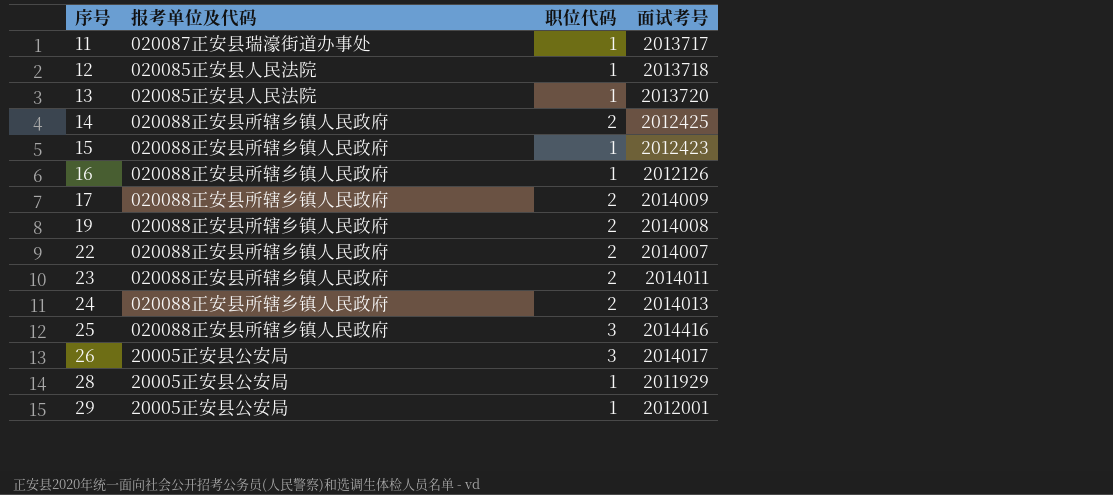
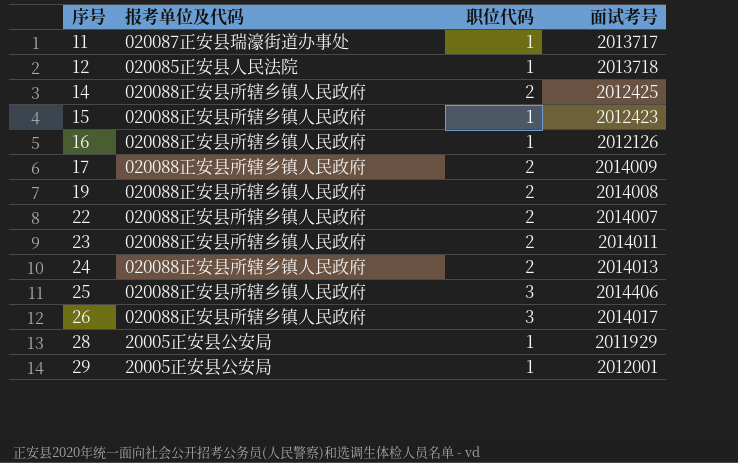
row 13: 020085正安县人民法院 | 1 | 2013720 -> none
25 | 面试考号: 2014416 -> 2014406
26 | 报考单位及代码: 20005正安县公安局 -> 020088正安县所辖乡镇人民政府

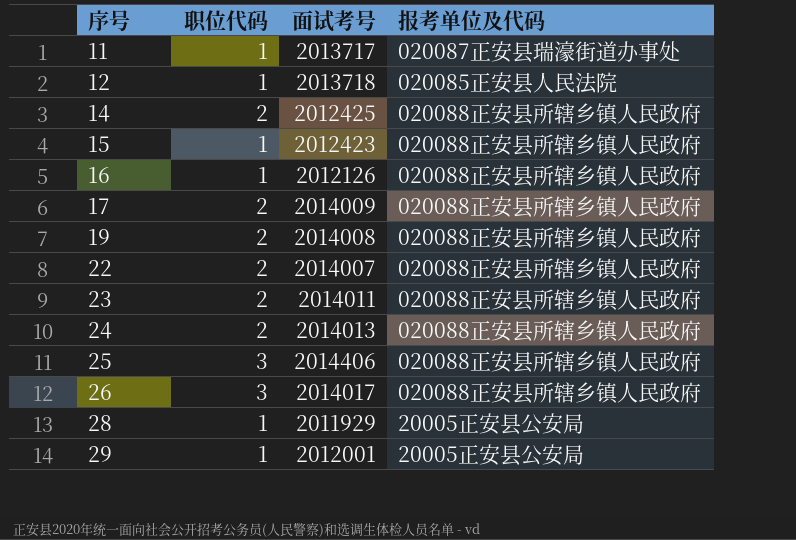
column 报考单位及代码 | position: 2 -> 4

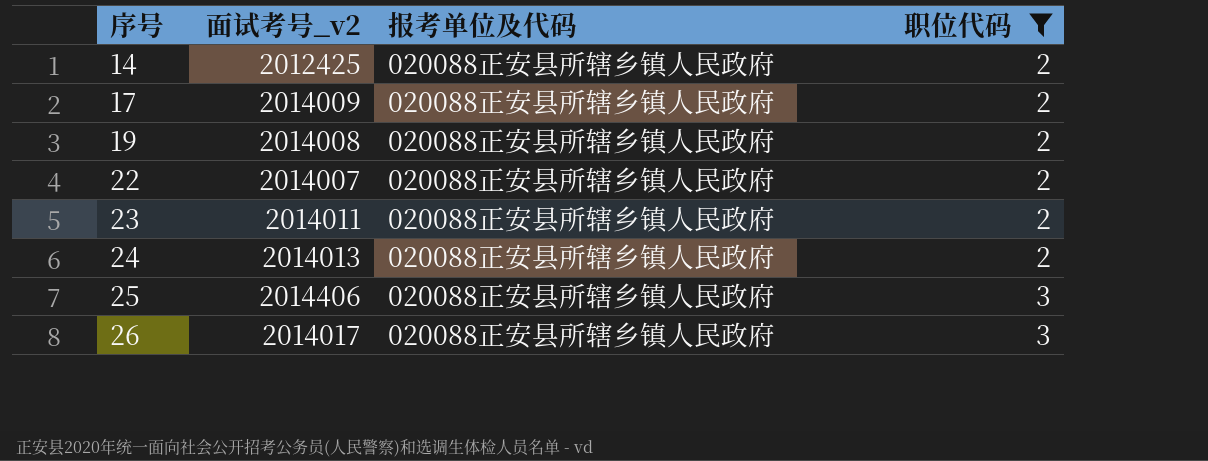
filter: none -> 职位代码 != 1
column name: 面试考号 -> 面试考号_v2
column 职位代码 | position: 2 -> 4

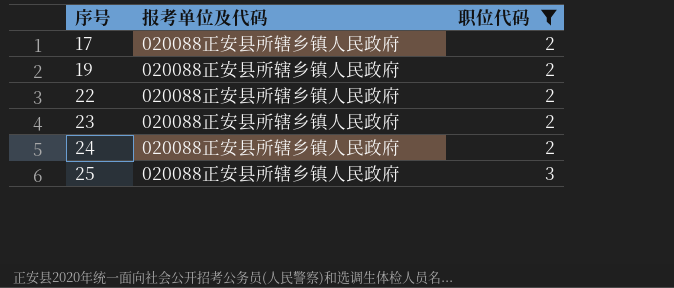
column 面试考号_v2 | position: 2 -> none
row 14: 2012425 | 020088正安县所辖乡镇人民政府 | 2 -> none
row 26: 2014017 | 020088正安县所辖乡镇人民政府 | 3 -> none

